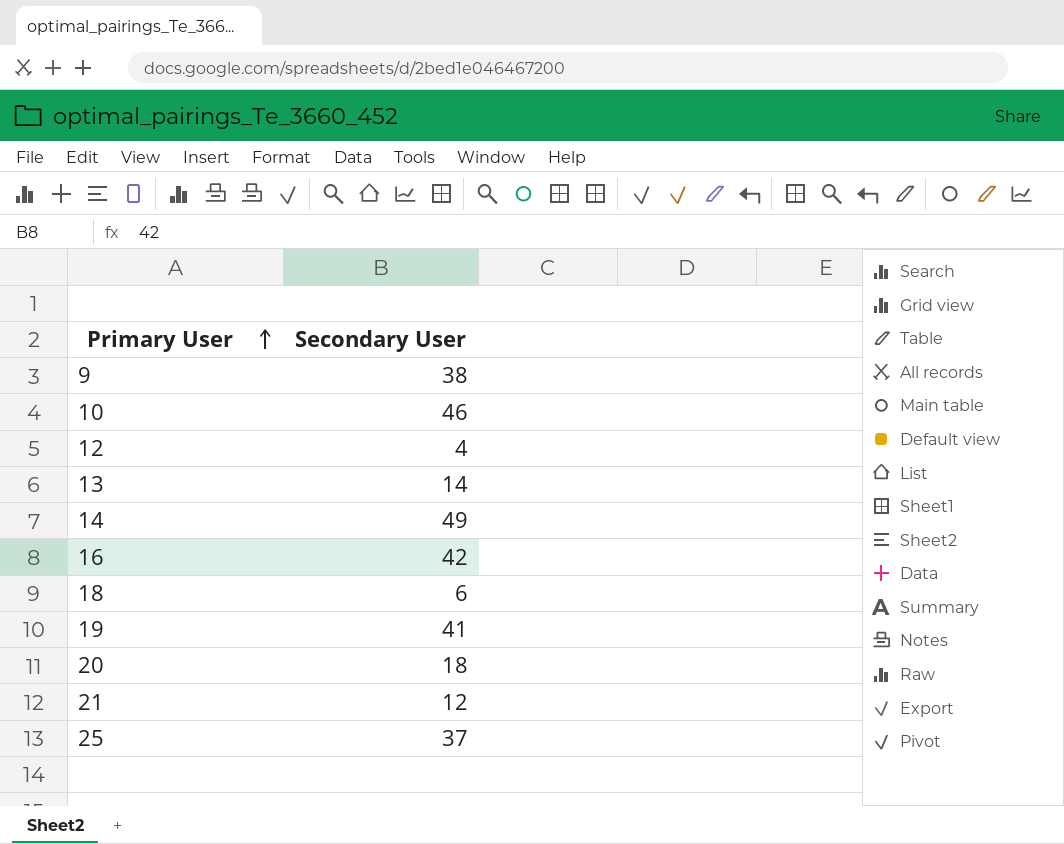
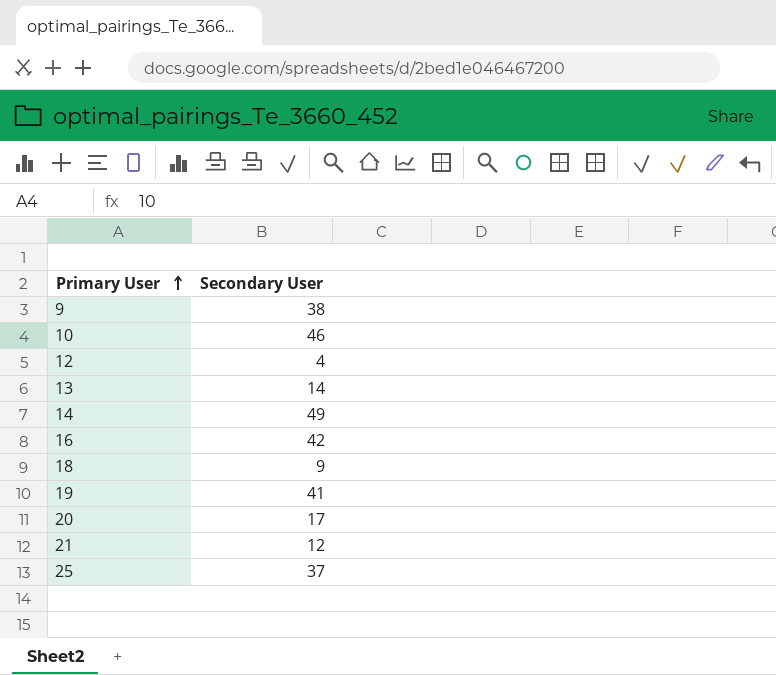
18 | Secondary User: 6 -> 9
20 | Secondary User: 18 -> 17

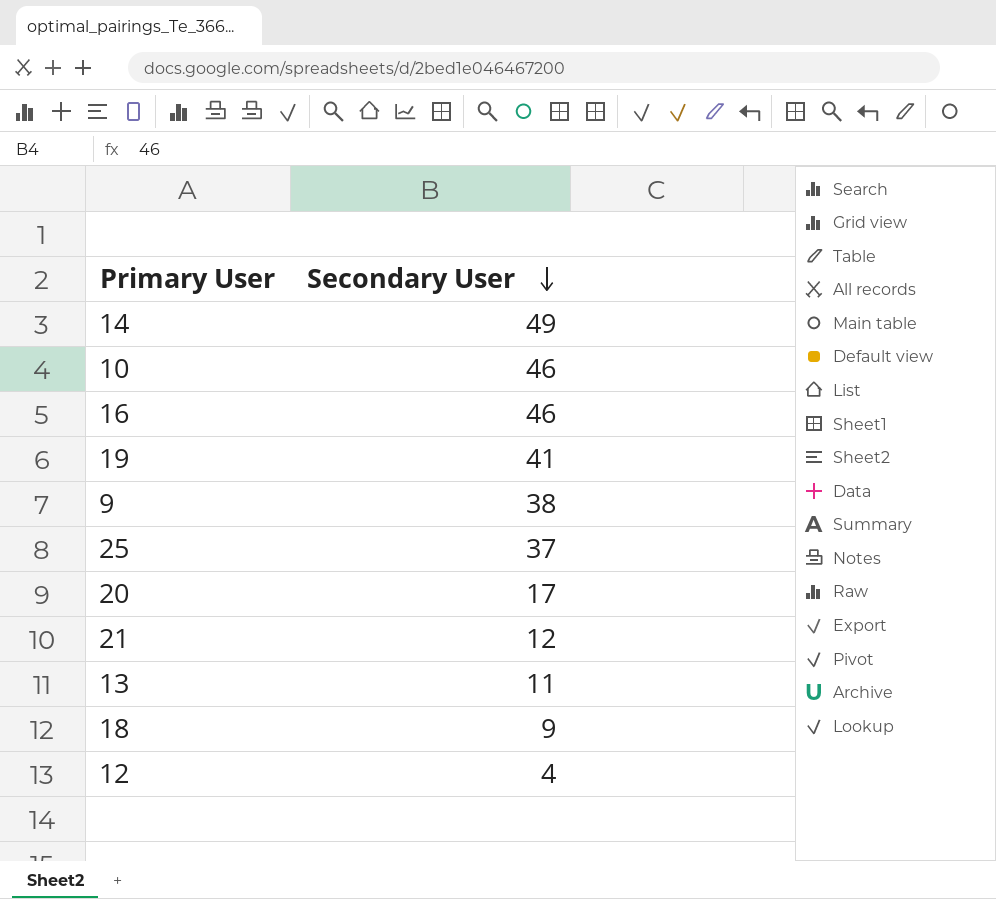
row order: Primary User ascending -> Secondary User descending
16 | Secondary User: 42 -> 46
13 | Secondary User: 14 -> 11

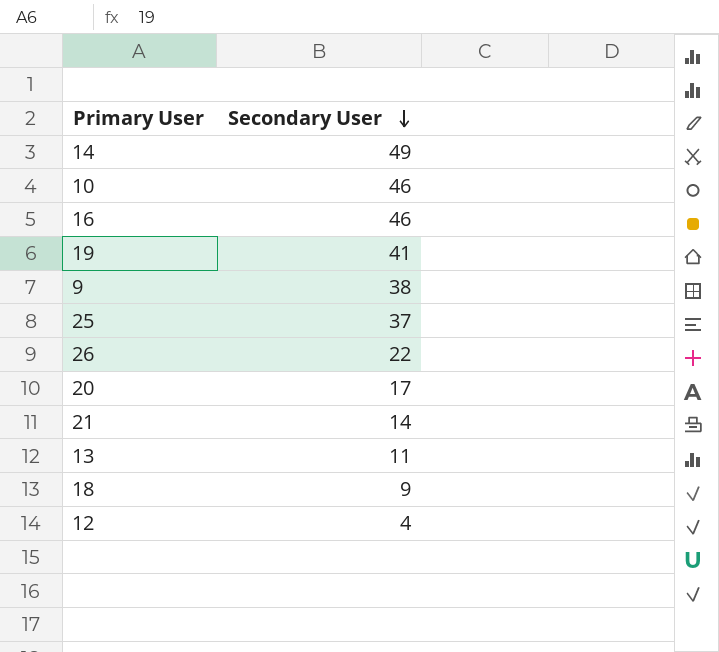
row 26: none -> 22
21 | Secondary User: 12 -> 14

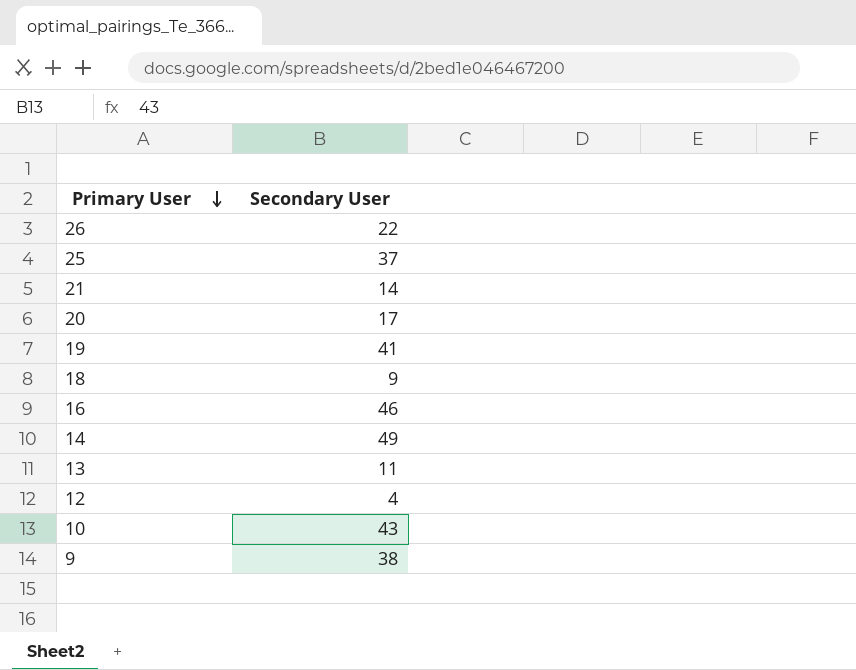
row order: Secondary User descending -> Primary User descending
10 | Secondary User: 46 -> 43

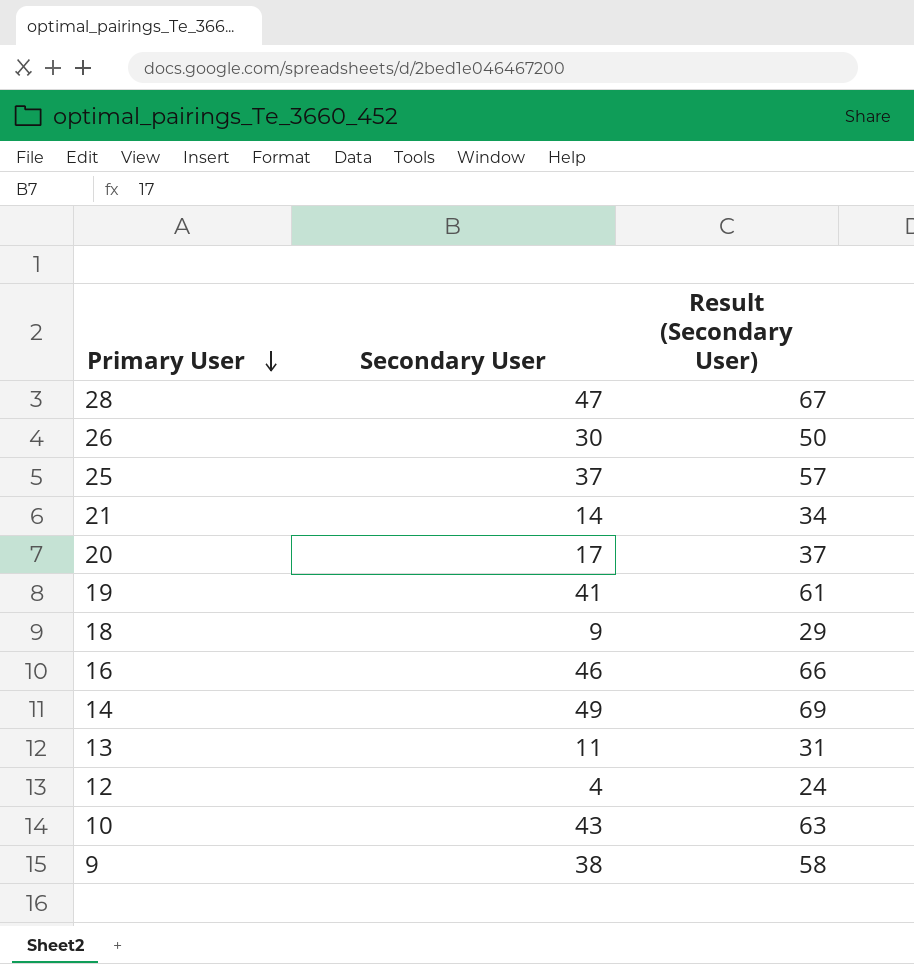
column Result (Secondary User) | formula: none -> [Secondary User] + 20
row 28: none -> 47 | 67
26 | Secondary User: 22 -> 30

